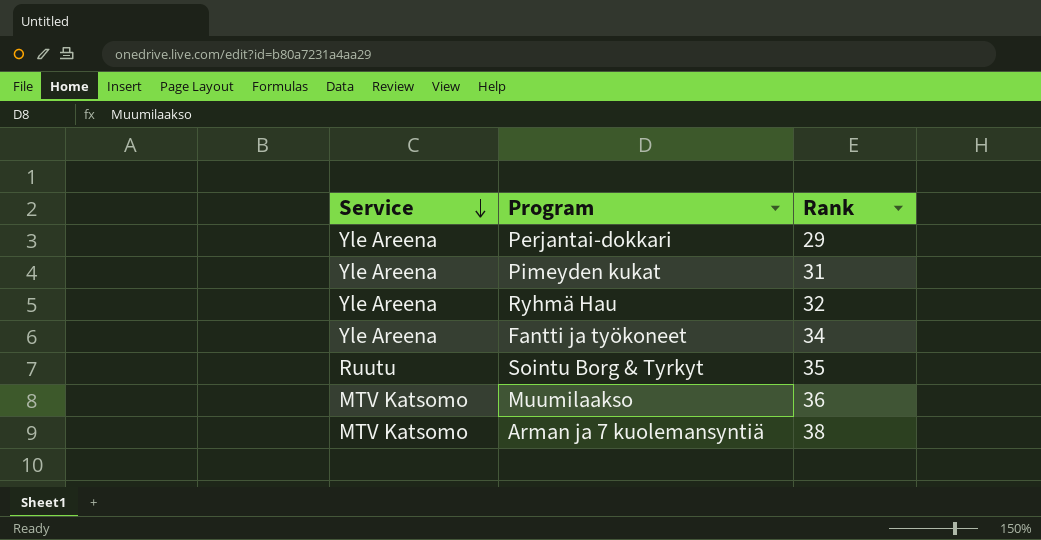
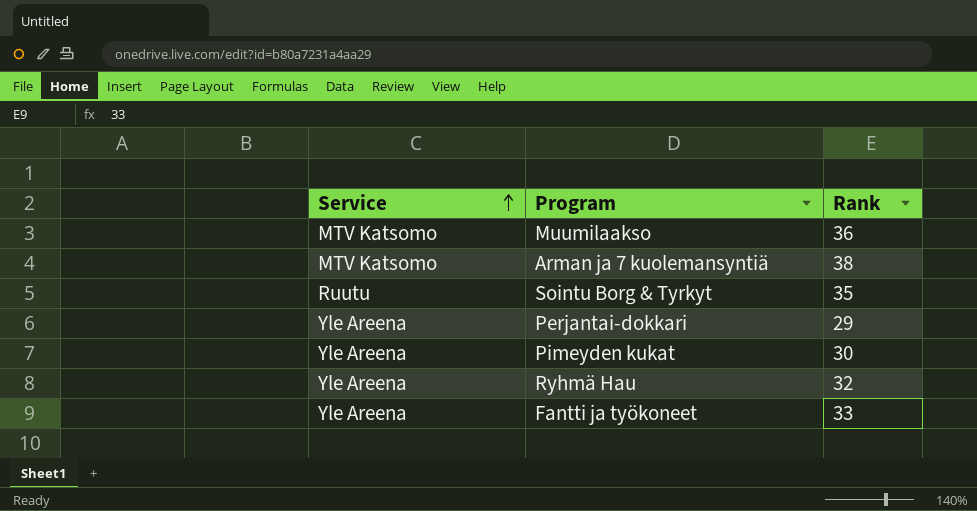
row order: Service descending -> Service ascending
Pimeyden kukat | Rank: 31 -> 30
Fantti ja työkoneet | Rank: 34 -> 33

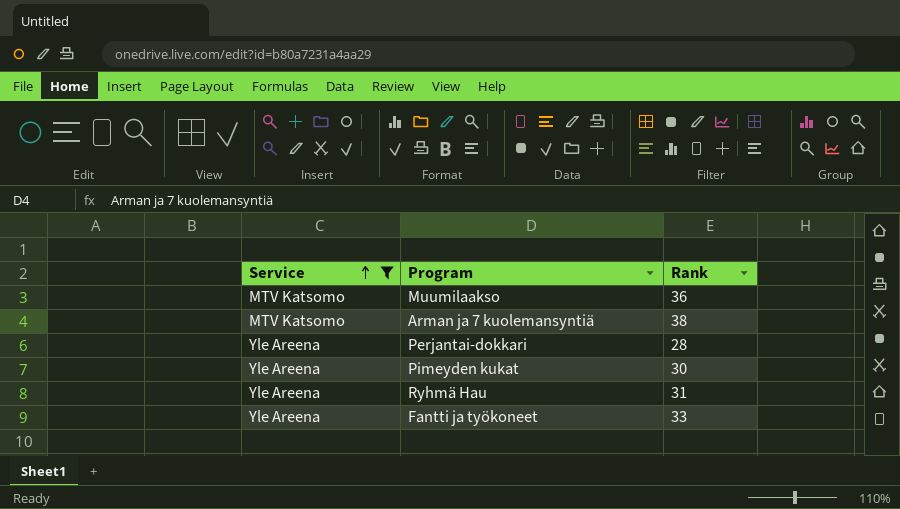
filter: none -> Service != Ruutu
Perjantai-dokkari | Rank: 29 -> 28
Ryhmä Hau | Rank: 32 -> 31

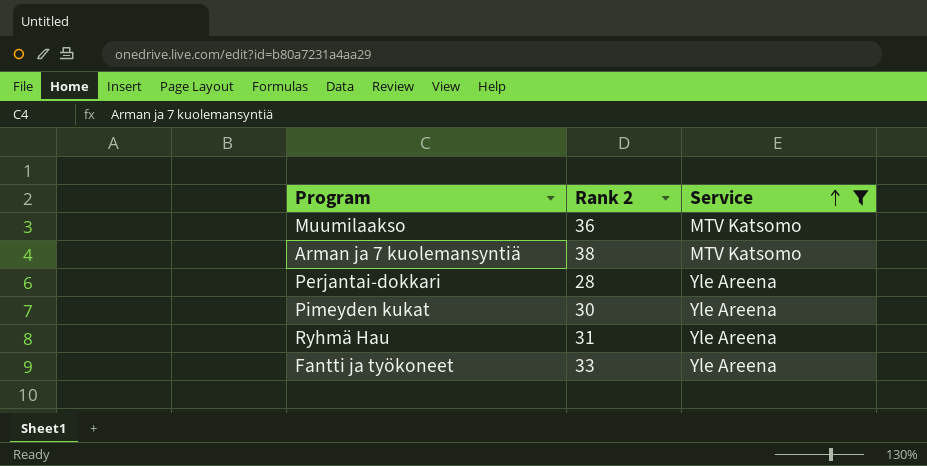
column name: Rank -> Rank 2
column Service | position: 1 -> 3

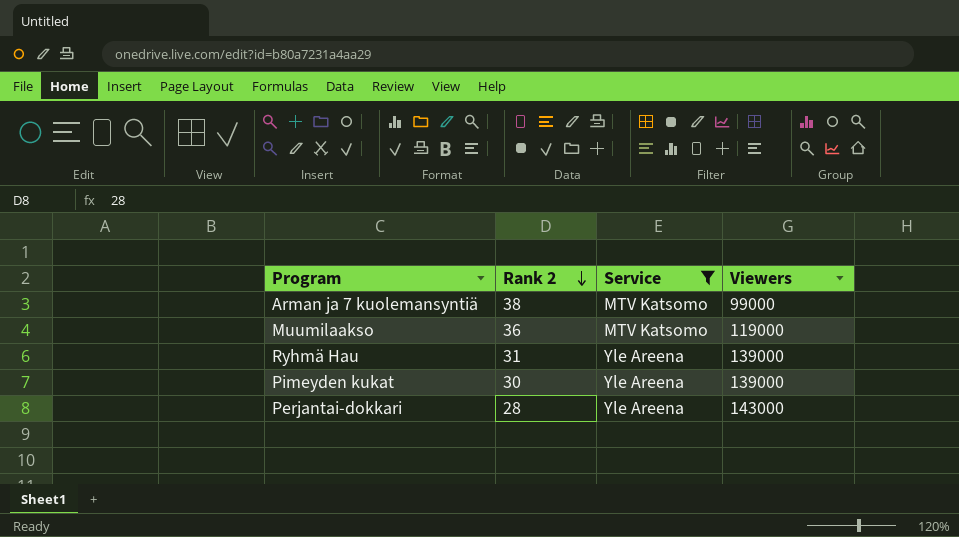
row order: Service ascending -> Rank 2 descending
column Viewers | position: none -> 4
row Fantti ja työkoneet: 33 | Yle Areena -> none

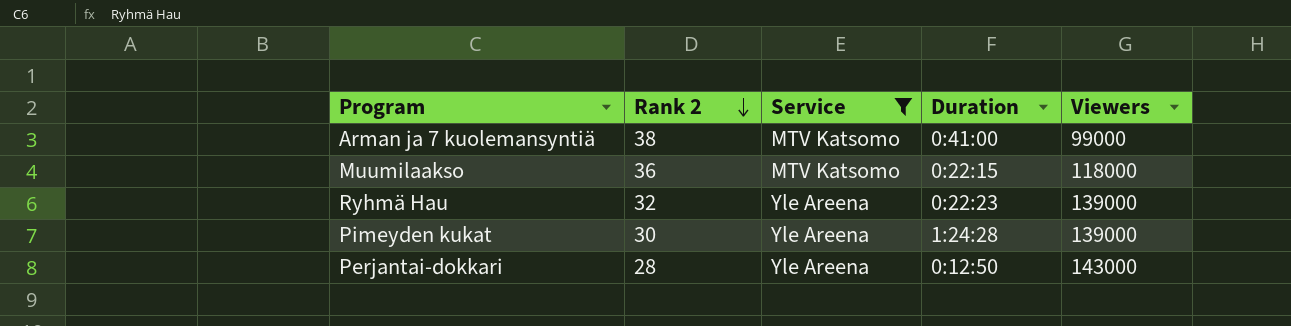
column Duration | position: none -> 4
Muumilaakso | Viewers: 119000 -> 118000
Ryhmä Hau | Rank 2: 31 -> 32

